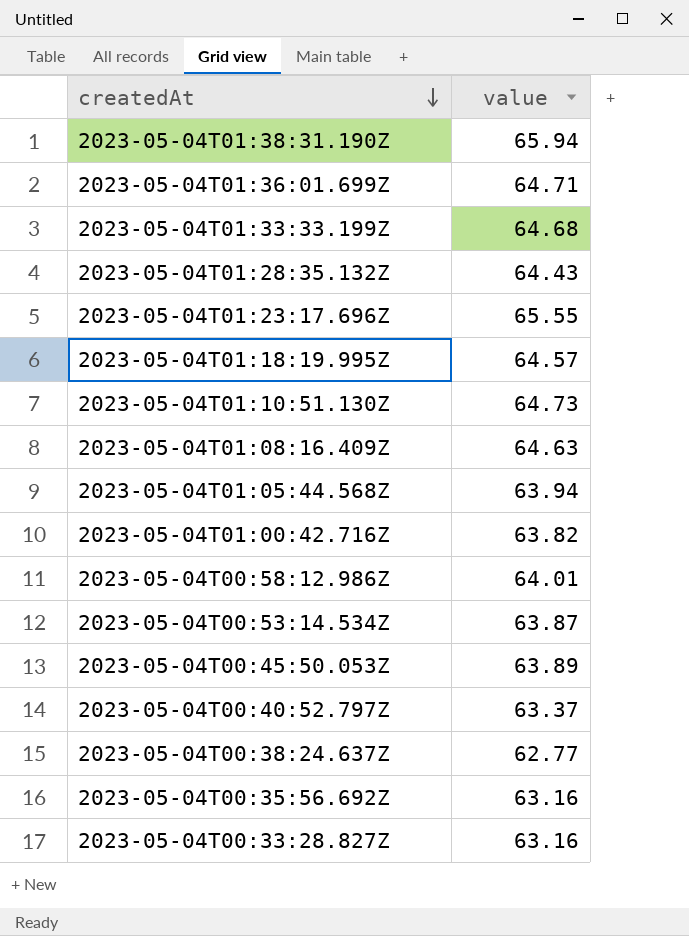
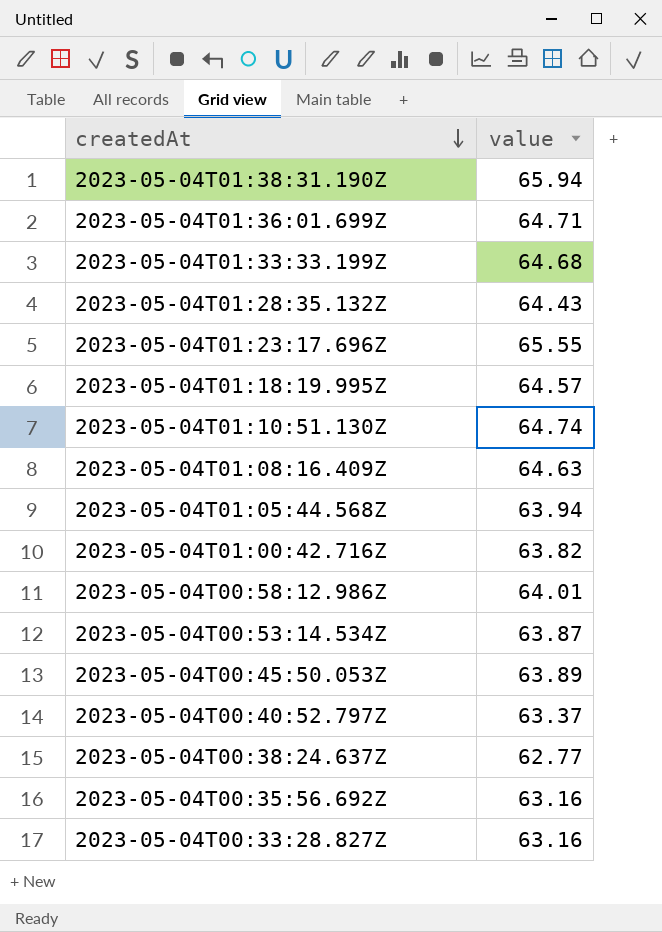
2023-05-04T01:10:51.130Z | value: 64.73 -> 64.74

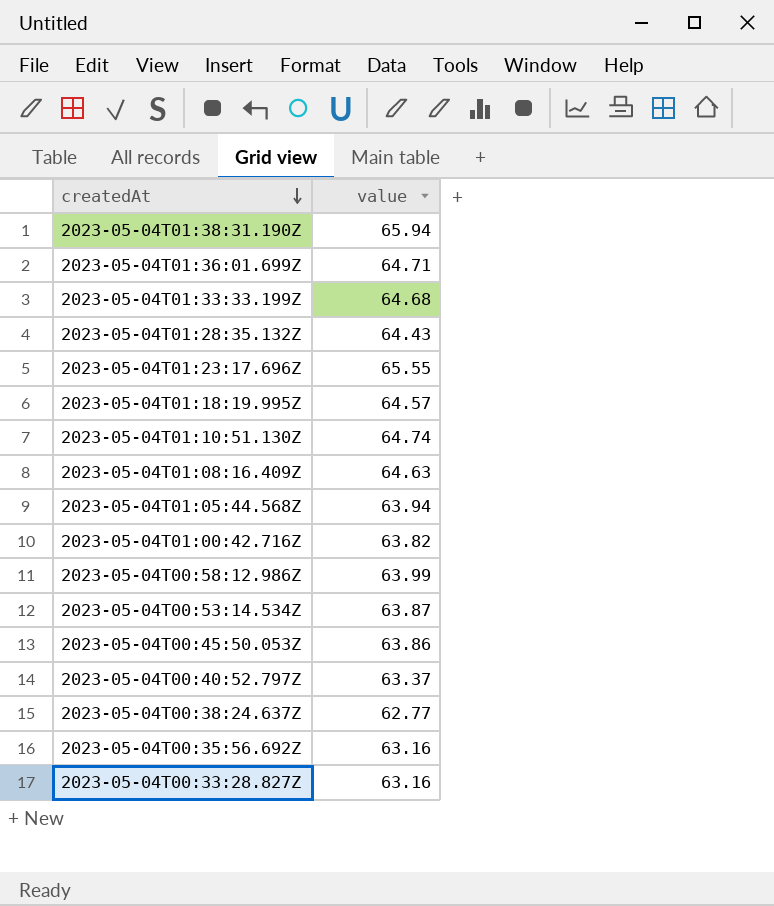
2023-05-04T00:58:12.986Z | value: 64.01 -> 63.99
2023-05-04T00:45:50.053Z | value: 63.89 -> 63.86

